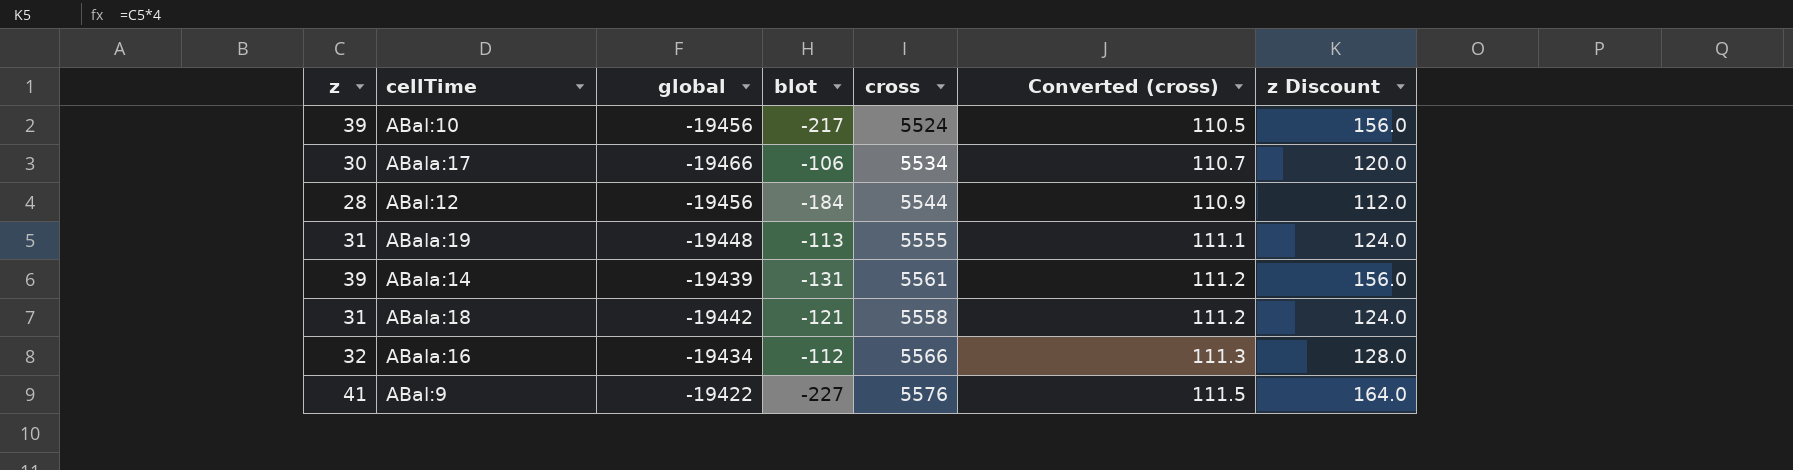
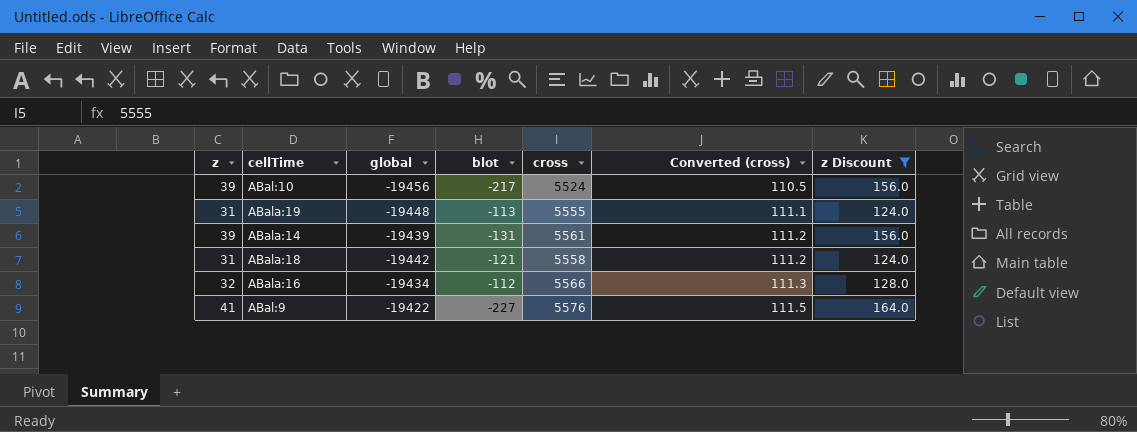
filter: none -> z Discount >= 124.0

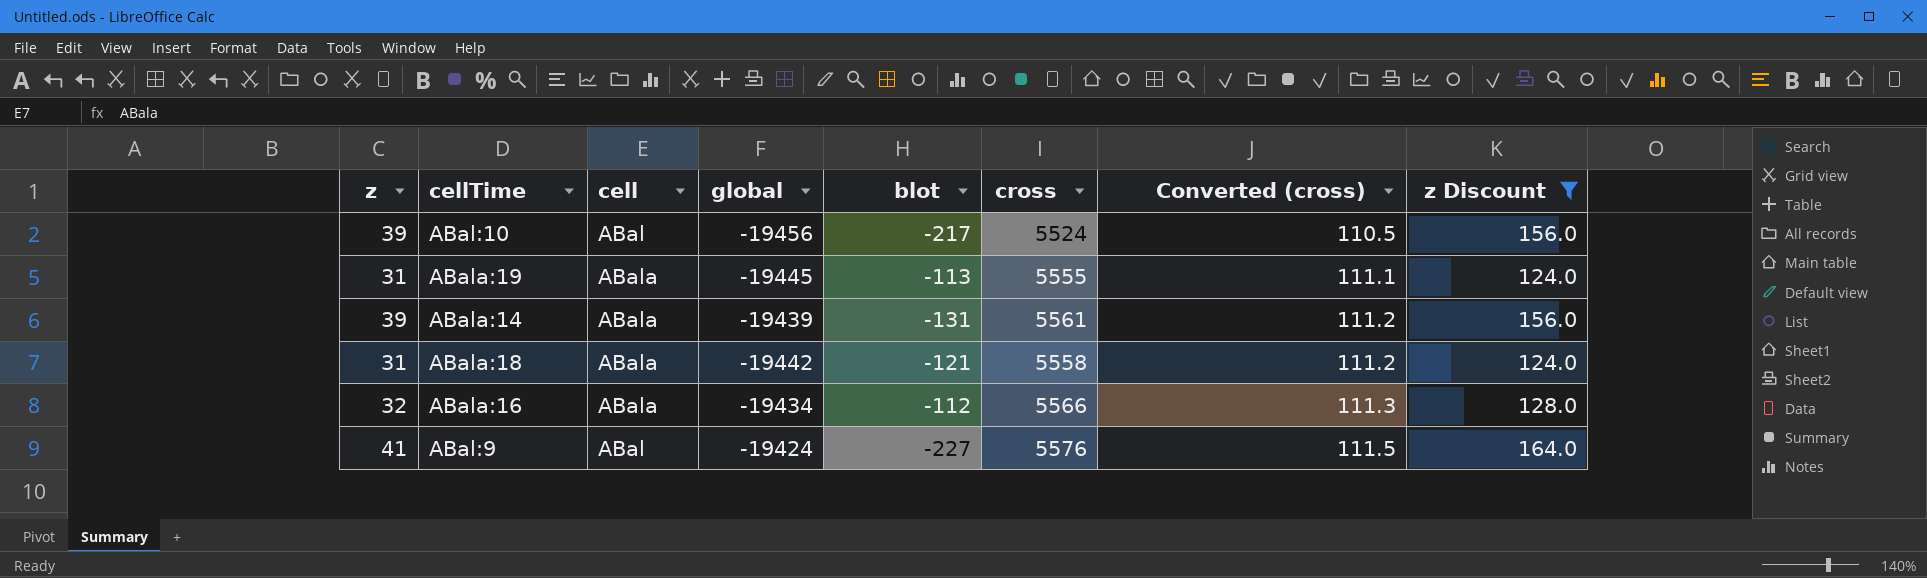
column cell | position: none -> 3
ABala:19 | global: -19448 -> -19445
ABal:9 | global: -19422 -> -19424

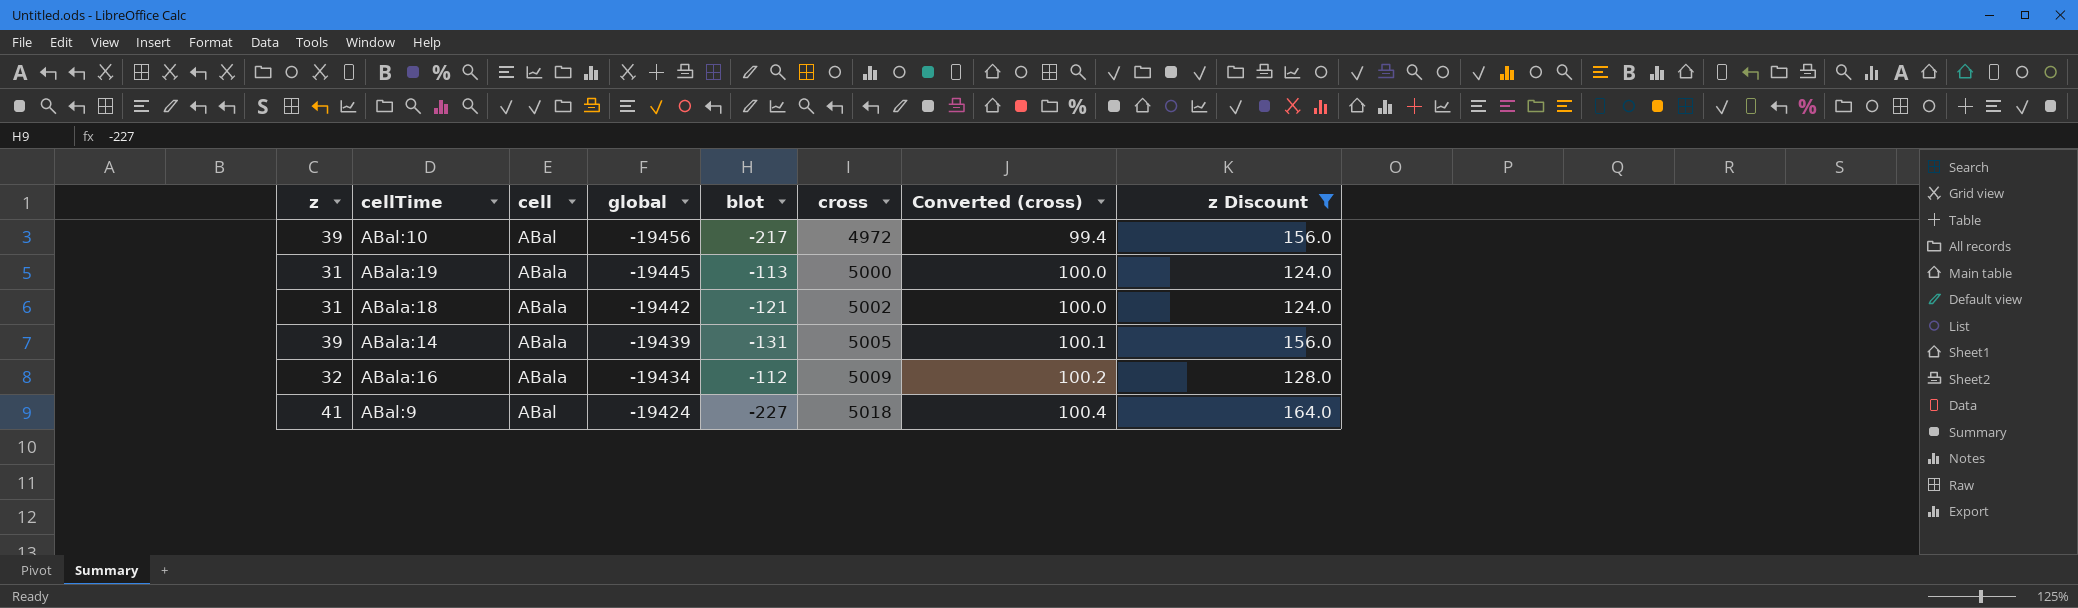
row order: Converted (cross) ascending -> global ascending
ABal:10 | cross: 5524 -> 4972
ABal:10 | Converted (cross): 110.5 -> 99.4
ABala:19 | cross: 5555 -> 5000
ABala:19 | Converted (cross): 111.1 -> 100.0
ABala:18 | cross: 5558 -> 5002
ABala:18 | Converted (cross): 111.2 -> 100.0
ABala:14 | cross: 5561 -> 5005
ABala:14 | Converted (cross): 111.2 -> 100.1
ABala:16 | cross: 5566 -> 5009
ABala:16 | Converted (cross): 111.3 -> 100.2
ABal:9 | cross: 5576 -> 5018
ABal:9 | Converted (cross): 111.5 -> 100.4

